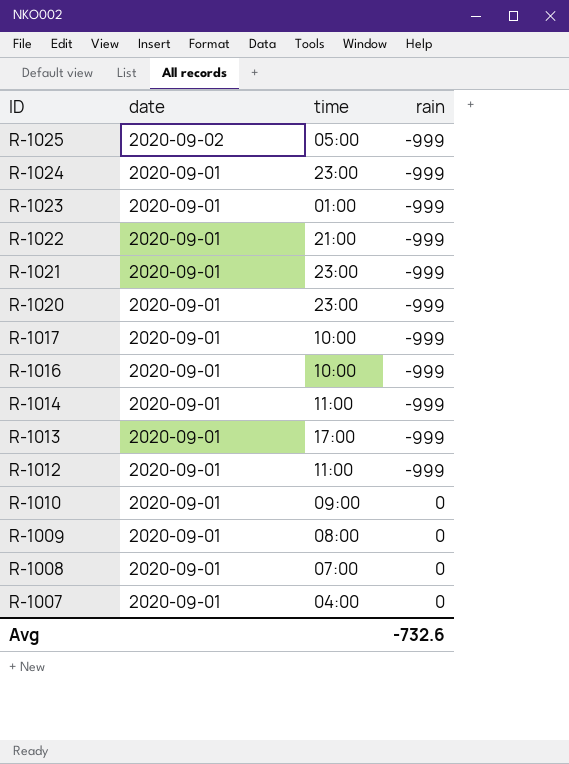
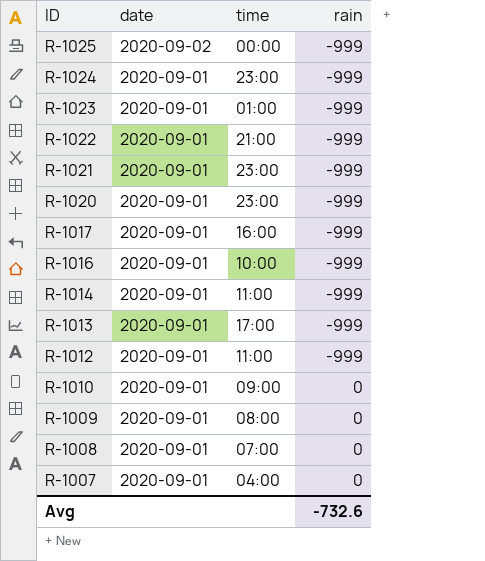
R-1025 | time: 05:00 -> 00:00
R-1017 | time: 10:00 -> 16:00

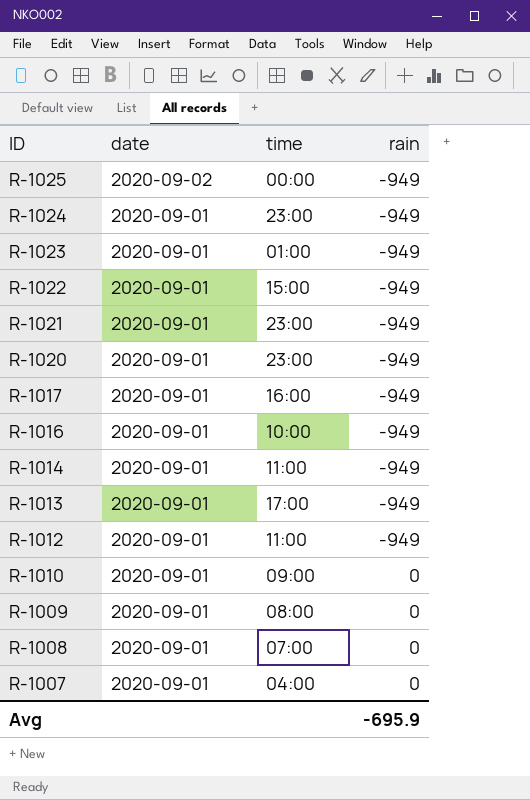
R-1025 | rain: -999 -> -949
R-1024 | rain: -999 -> -949
R-1023 | rain: -999 -> -949
R-1022 | time: 21:00 -> 15:00
R-1022 | rain: -999 -> -949
R-1021 | rain: -999 -> -949
R-1020 | rain: -999 -> -949
R-1017 | rain: -999 -> -949
R-1016 | rain: -999 -> -949
R-1014 | rain: -999 -> -949
R-1013 | rain: -999 -> -949
R-1012 | rain: -999 -> -949
Avg | rain: -732.6 -> -695.9

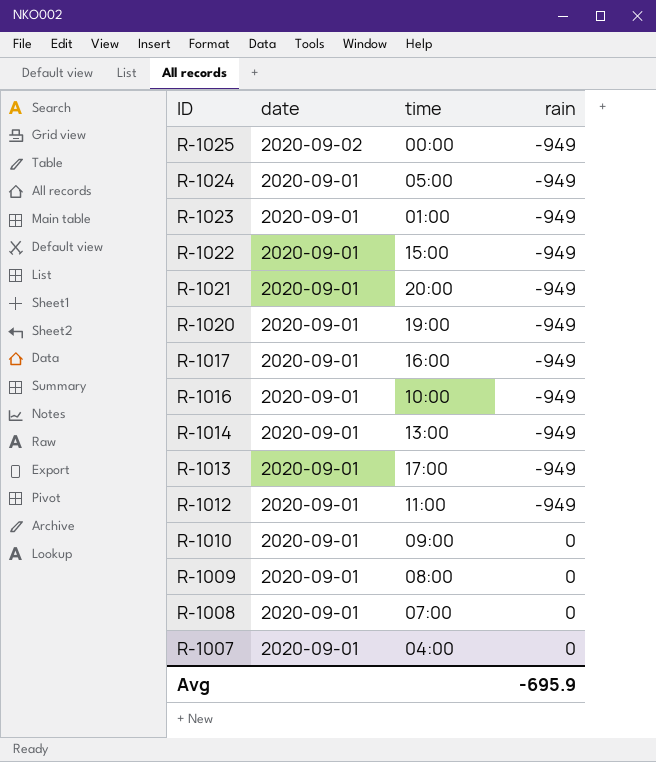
R-1024 | time: 23:00 -> 05:00
R-1021 | time: 23:00 -> 20:00
R-1020 | time: 23:00 -> 19:00
R-1014 | time: 11:00 -> 13:00

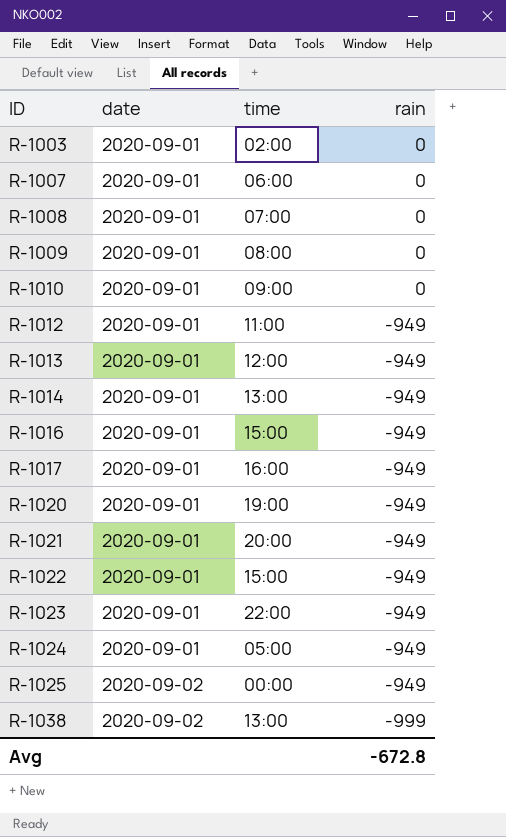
row order: ID descending -> ID ascending
row R-1003: none -> 2020-09-01 | 02:00 | 0
R-1007 | time: 04:00 -> 06:00
R-1013 | time: 17:00 -> 12:00
R-1016 | time: 10:00 -> 15:00
R-1023 | time: 01:00 -> 22:00
row R-1038: none -> 2020-09-02 | 13:00 | -999
Avg | rain: -695.9 -> -672.8

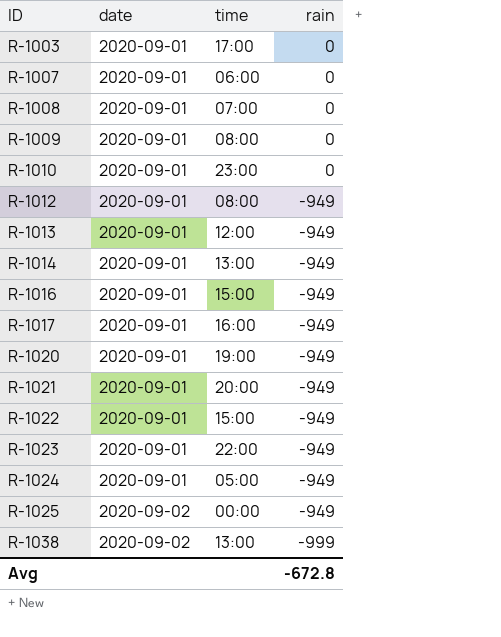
R-1003 | time: 02:00 -> 17:00
R-1010 | time: 09:00 -> 23:00
R-1012 | time: 11:00 -> 08:00

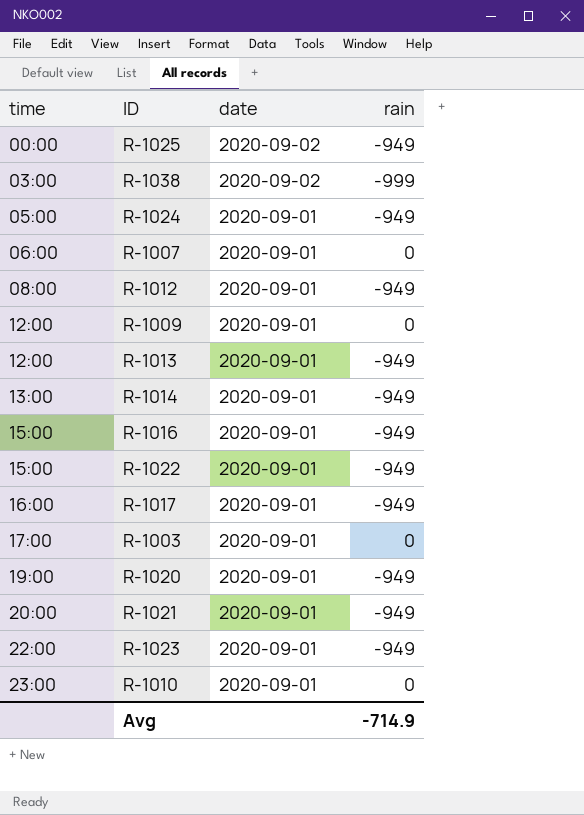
row order: ID ascending -> time ascending
column time | position: 3 -> 1
row R-1008: 2020-09-01 | 07:00 | 0 -> none
R-1038 | time: 13:00 -> 03:00
R-1009 | time: 08:00 -> 12:00
Avg | rain: -672.8 -> -714.9

